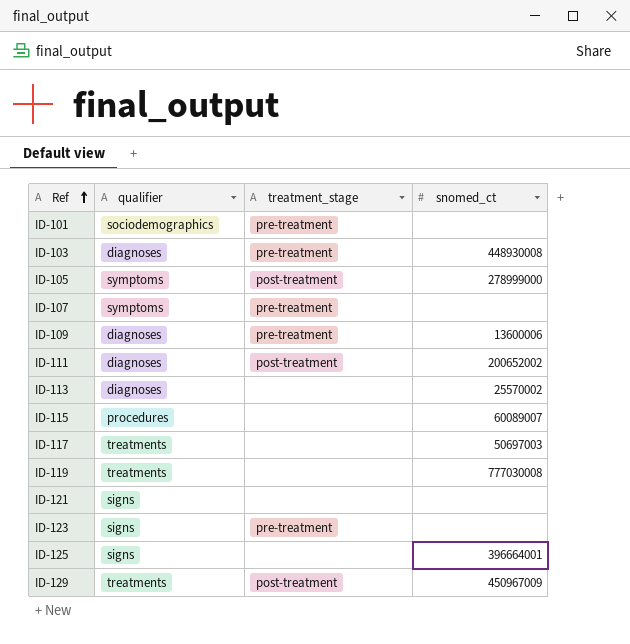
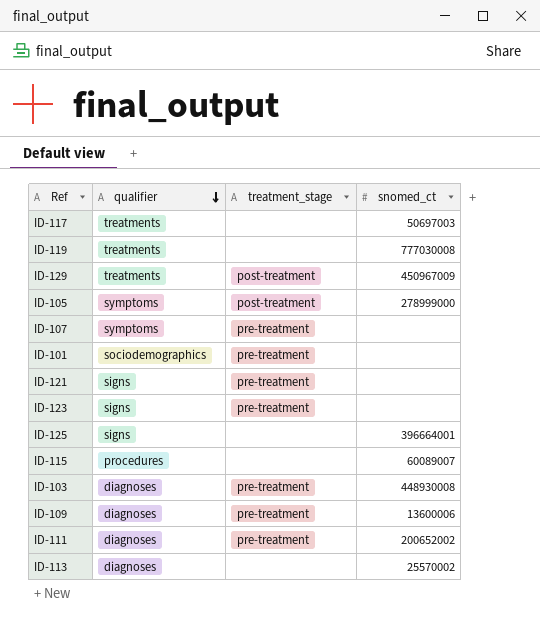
row order: Ref ascending -> qualifier descending
ID-121 | treatment_stage: none -> pre-treatment
ID-111 | treatment_stage: post-treatment -> pre-treatment

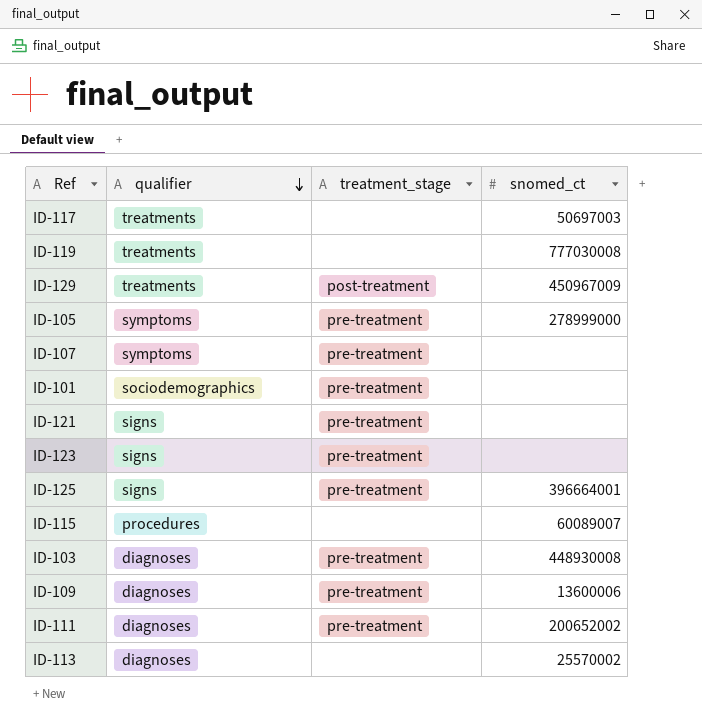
ID-105 | treatment_stage: post-treatment -> pre-treatment
ID-125 | treatment_stage: none -> pre-treatment

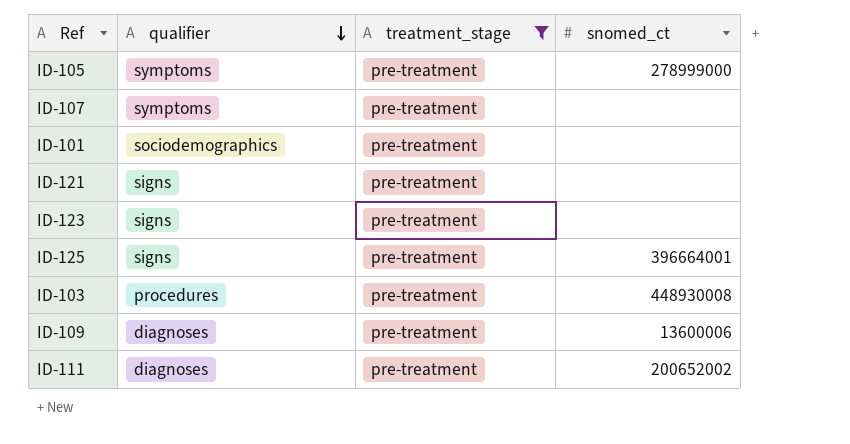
filter: none -> treatment_stage = pre-treatment
ID-103 | qualifier: diagnoses -> procedures

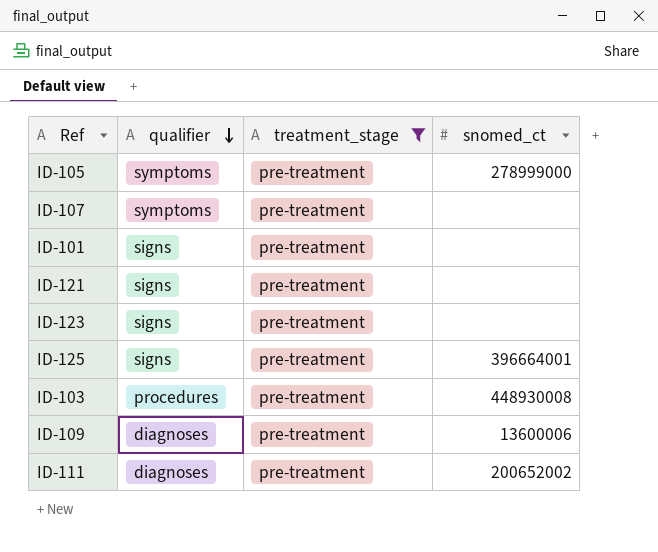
ID-101 | qualifier: sociodemographics -> signs

